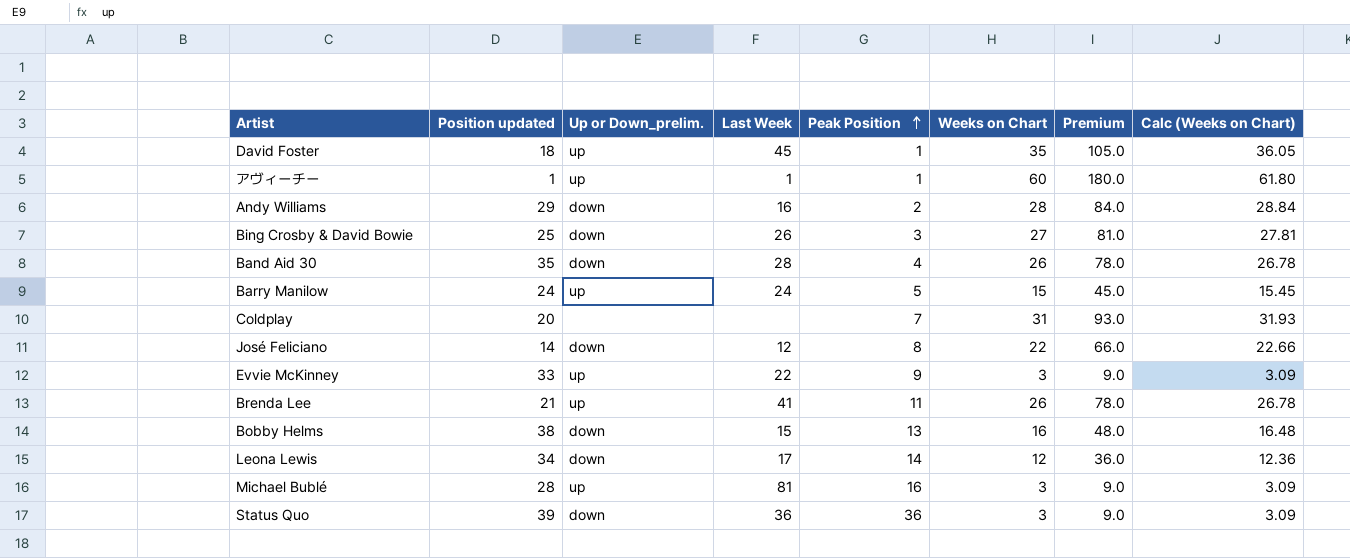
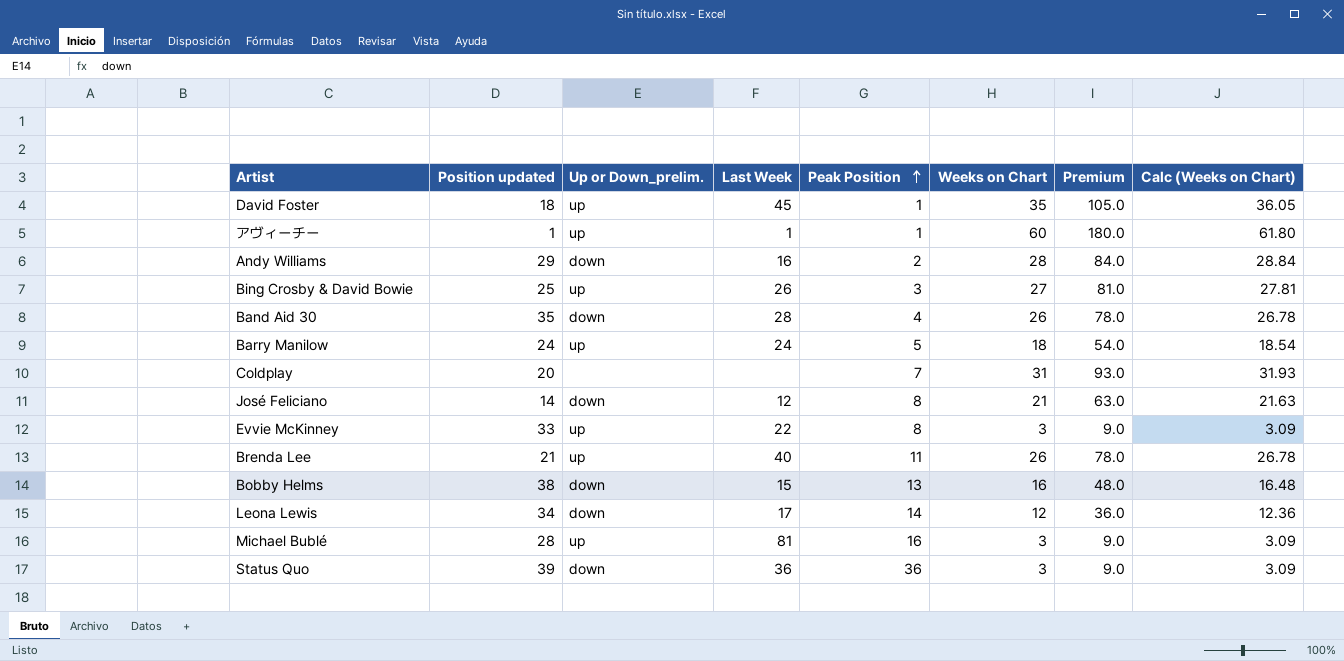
Bing Crosby & David Bowie | Up or Down_prelim.: down -> up
Barry Manilow | Weeks on Chart: 15 -> 18
Barry Manilow | Premium: 45.0 -> 54.0
Barry Manilow | Calc (Weeks on Chart): 15.45 -> 18.54
José Feliciano | Weeks on Chart: 22 -> 21
José Feliciano | Premium: 66.0 -> 63.0
José Feliciano | Calc (Weeks on Chart): 22.66 -> 21.63
Evvie McKinney | Peak Position: 9 -> 8
Brenda Lee | Last Week: 41 -> 40

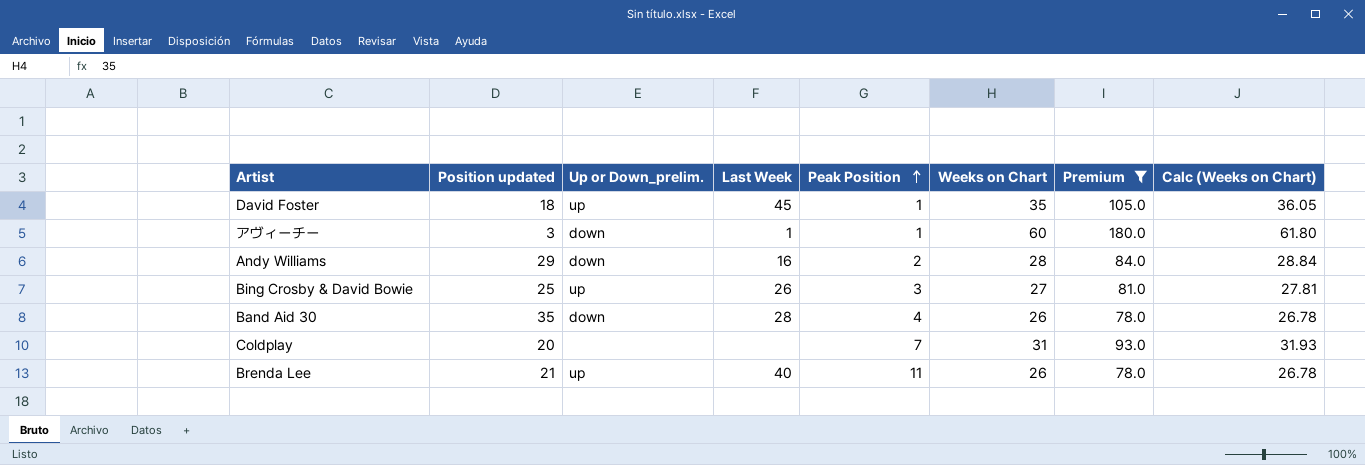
filter: none -> Premium >= 78.0
アヴィーチー | Position updated: 1 -> 3
アヴィーチー | Up or Down_prelim.: up -> down

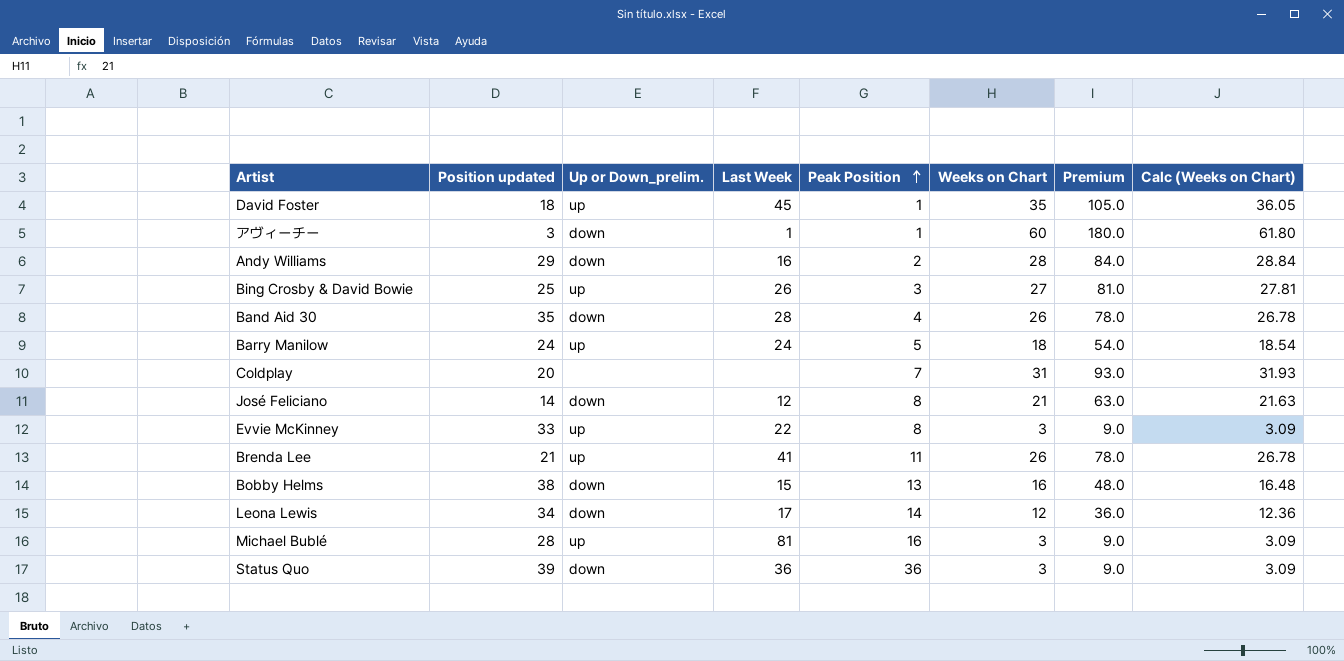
filter: Premium >= 78.0 -> none
Brenda Lee | Last Week: 40 -> 41

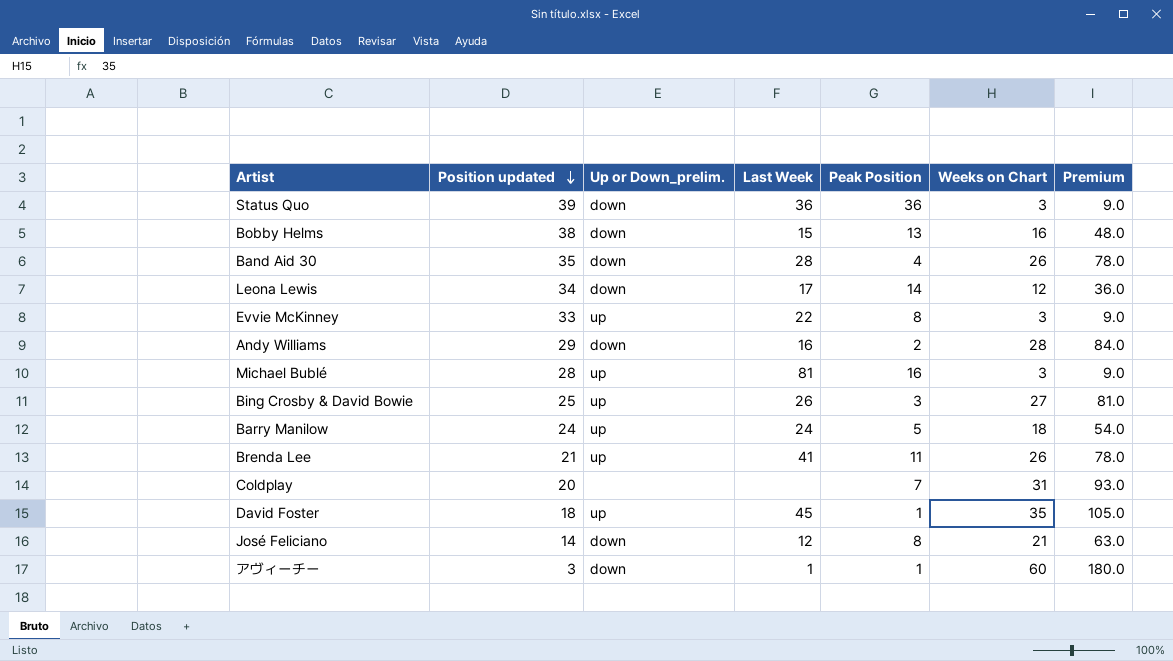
row order: Peak Position ascending -> Position updated descending
column Calc (Weeks on Chart) | formula: [Weeks on Chart] * 1.03 -> none

